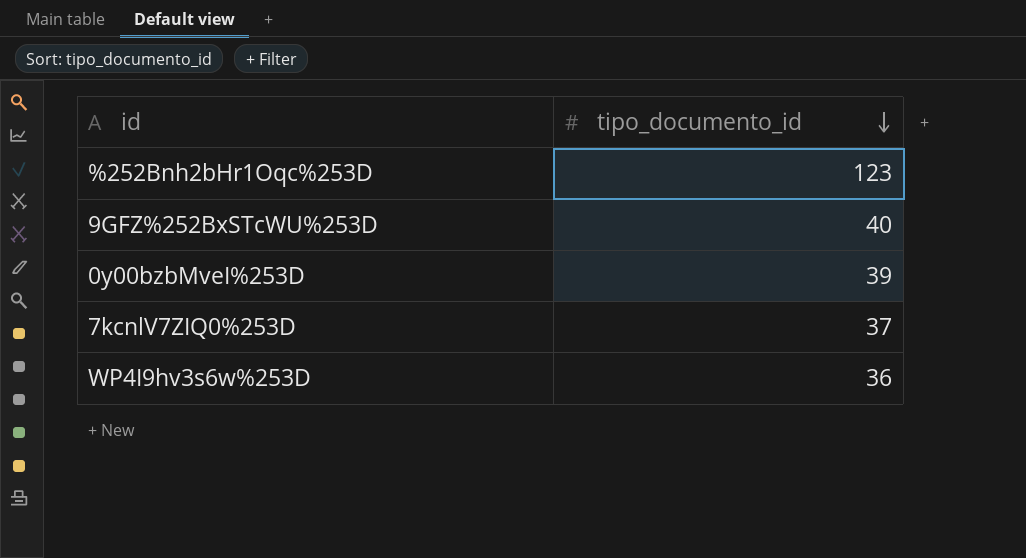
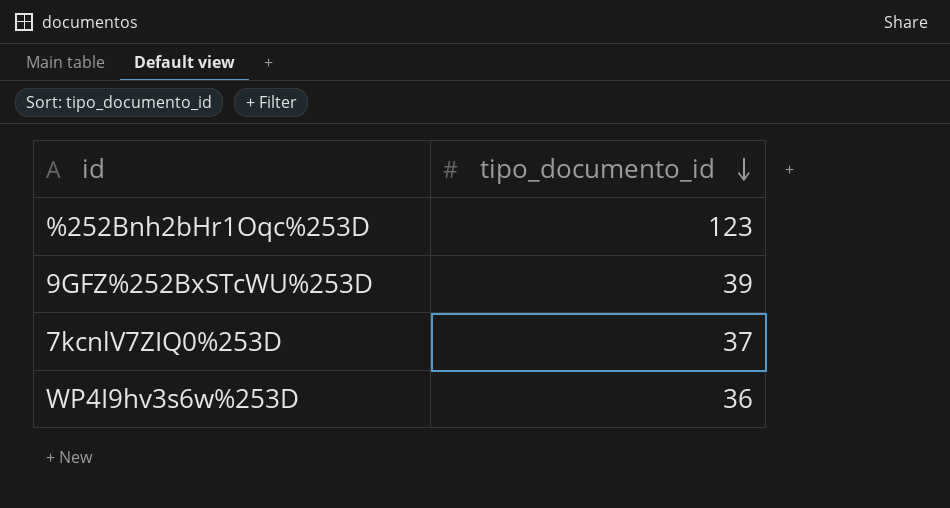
row 0y00bzbMveI%253D: 39 -> none
9GFZ%252BxSTcWU%253D | tipo_documento_id: 40 -> 39

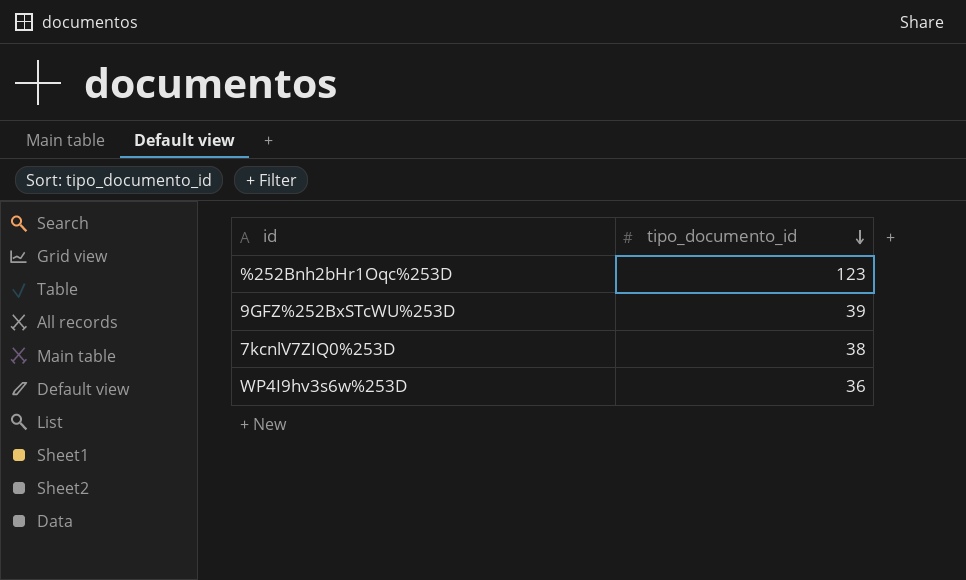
7kcnlV7ZIQ0%253D | tipo_documento_id: 37 -> 38

